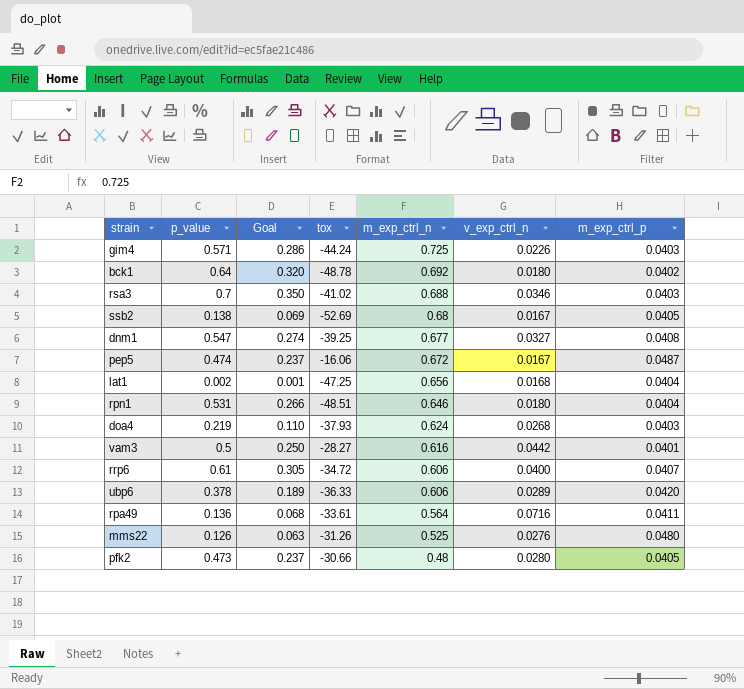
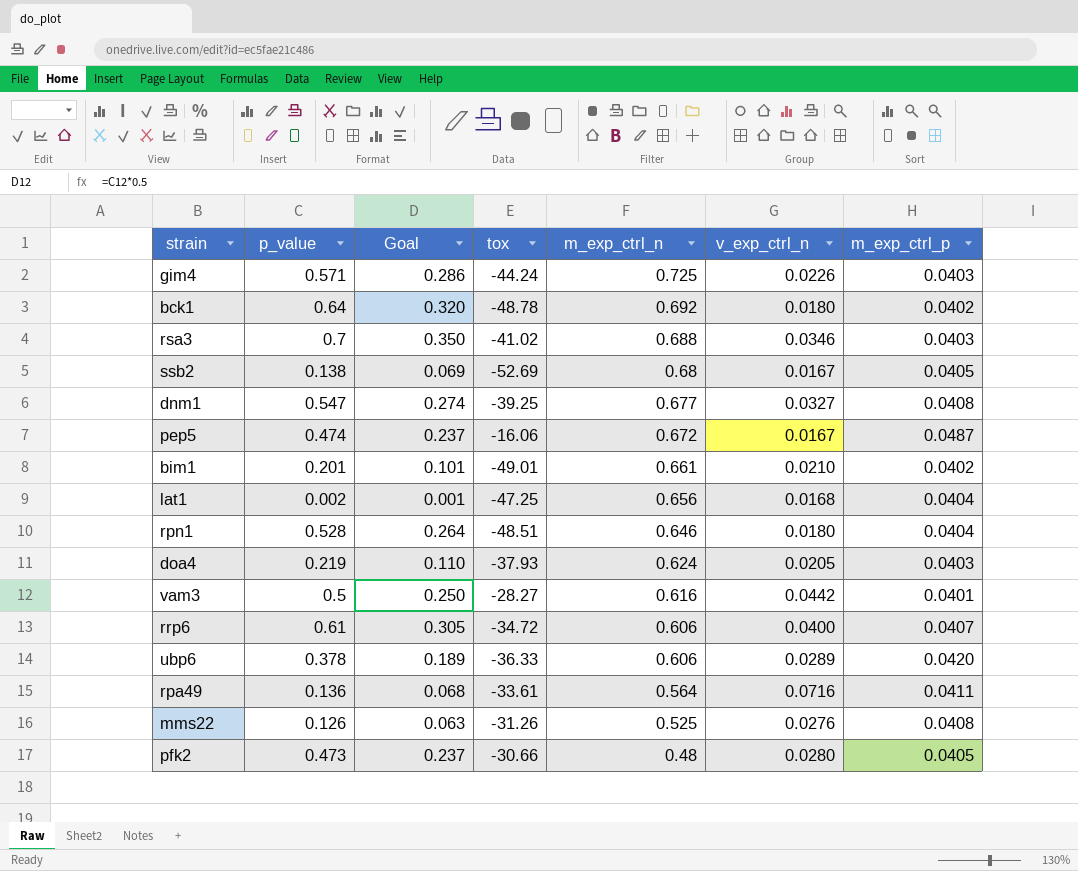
row bim1: none -> 0.201 | 0.101 | -49.01 | 0.661 | 0.0210 | 0.0402
rpn1 | p_value: 0.531 -> 0.528
rpn1 | Goal: 0.266 -> 0.264
doa4 | v_exp_ctrl_n: 0.0268 -> 0.0205
mms22 | m_exp_ctrl_p: 0.0480 -> 0.0408

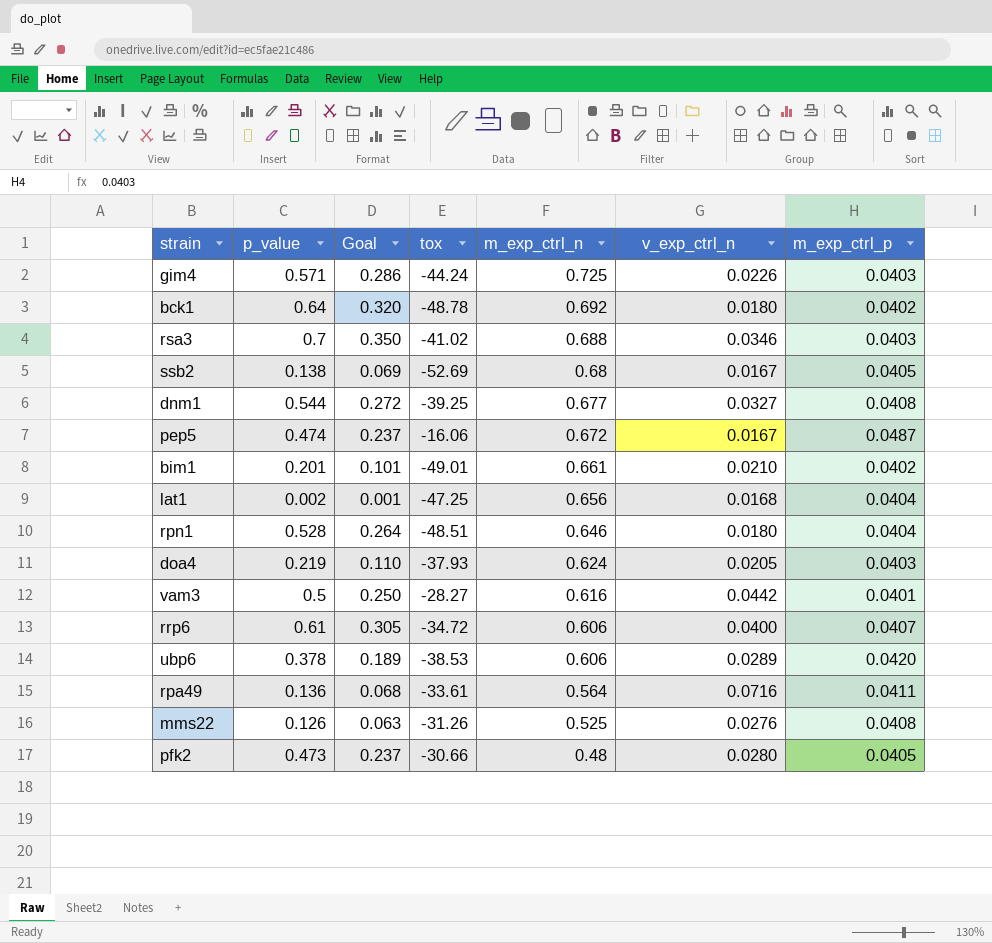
dnm1 | p_value: 0.547 -> 0.544
dnm1 | Goal: 0.274 -> 0.272
ubp6 | tox: -36.33 -> -38.53

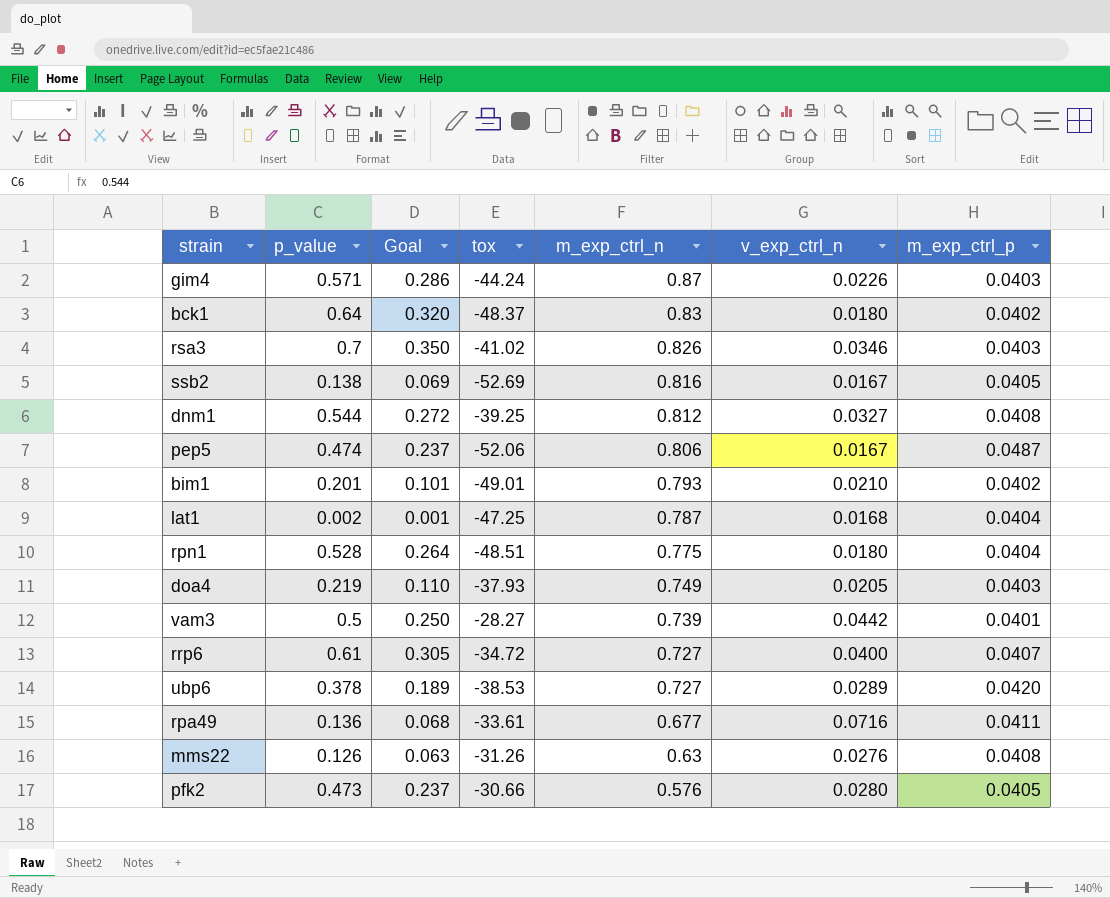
gim4 | m_exp_ctrl_n: 0.725 -> 0.87
bck1 | tox: -48.78 -> -48.37
bck1 | m_exp_ctrl_n: 0.692 -> 0.83
rsa3 | m_exp_ctrl_n: 0.688 -> 0.826
ssb2 | m_exp_ctrl_n: 0.68 -> 0.816
dnm1 | m_exp_ctrl_n: 0.677 -> 0.812
pep5 | tox: -16.06 -> -52.06
pep5 | m_exp_ctrl_n: 0.672 -> 0.806
bim1 | m_exp_ctrl_n: 0.661 -> 0.793
lat1 | m_exp_ctrl_n: 0.656 -> 0.787
rpn1 | m_exp_ctrl_n: 0.646 -> 0.775
doa4 | m_exp_ctrl_n: 0.624 -> 0.749
vam3 | m_exp_ctrl_n: 0.616 -> 0.739
rrp6 | m_exp_ctrl_n: 0.606 -> 0.727
ubp6 | m_exp_ctrl_n: 0.606 -> 0.727
rpa49 | m_exp_ctrl_n: 0.564 -> 0.677
mms22 | m_exp_ctrl_n: 0.525 -> 0.63
pfk2 | m_exp_ctrl_n: 0.48 -> 0.576

